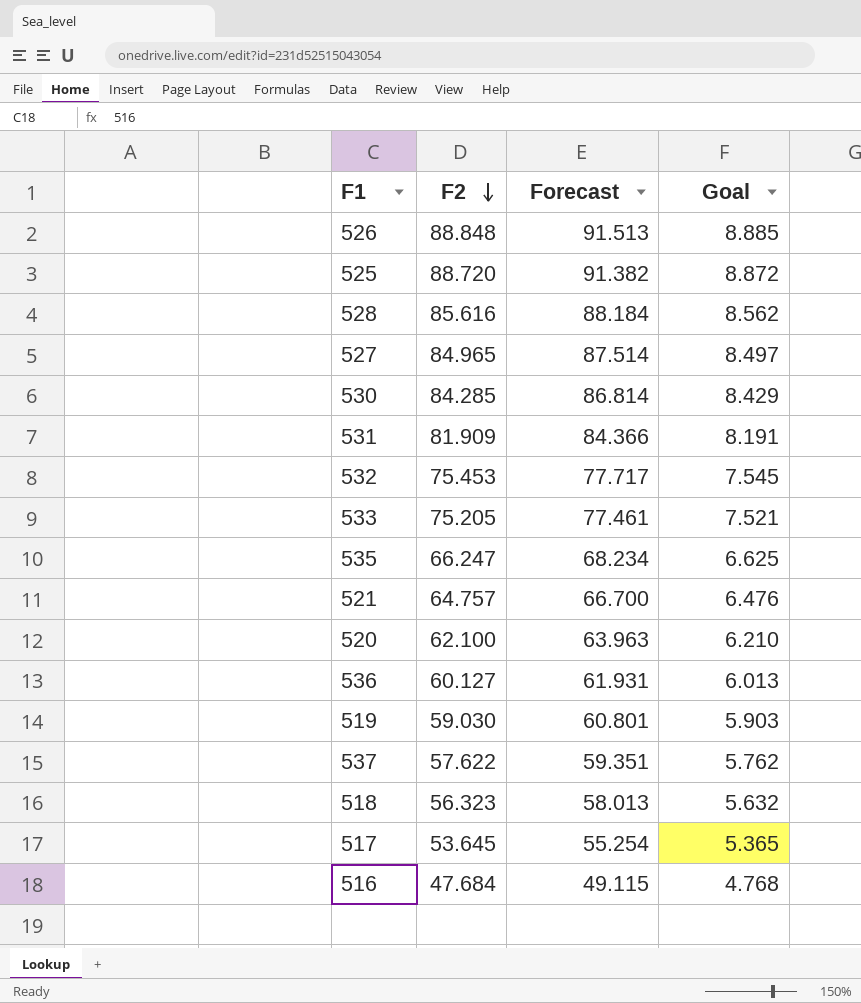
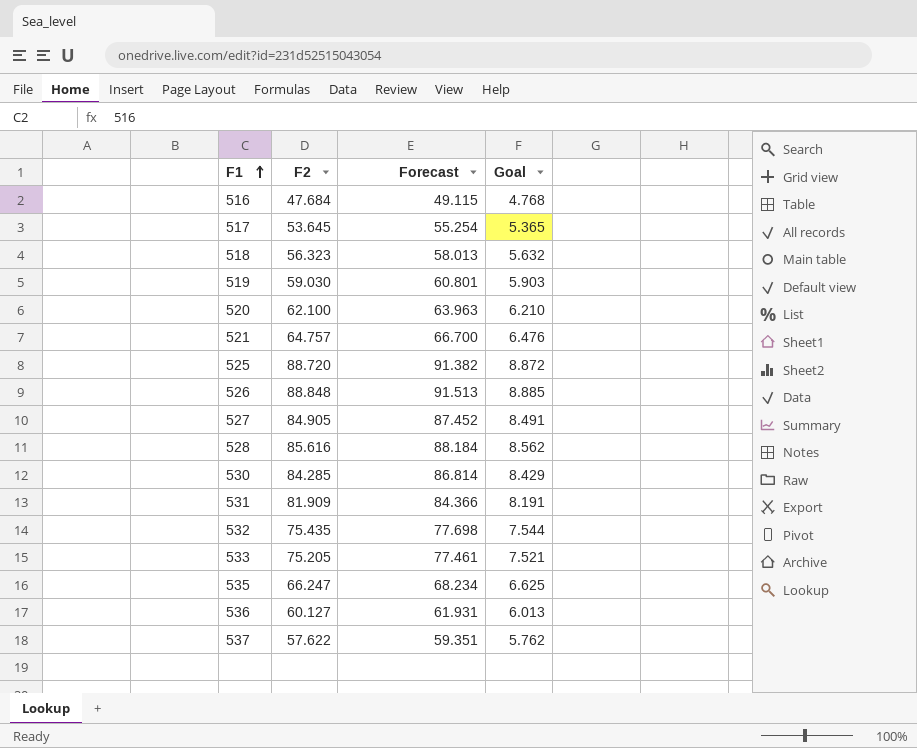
row order: F2 descending -> F1 ascending
527 | F2: 84.965 -> 84.905
527 | Forecast: 87.514 -> 87.452
527 | Goal: 8.497 -> 8.491
532 | F2: 75.453 -> 75.435
532 | Forecast: 77.717 -> 77.698
532 | Goal: 7.545 -> 7.544

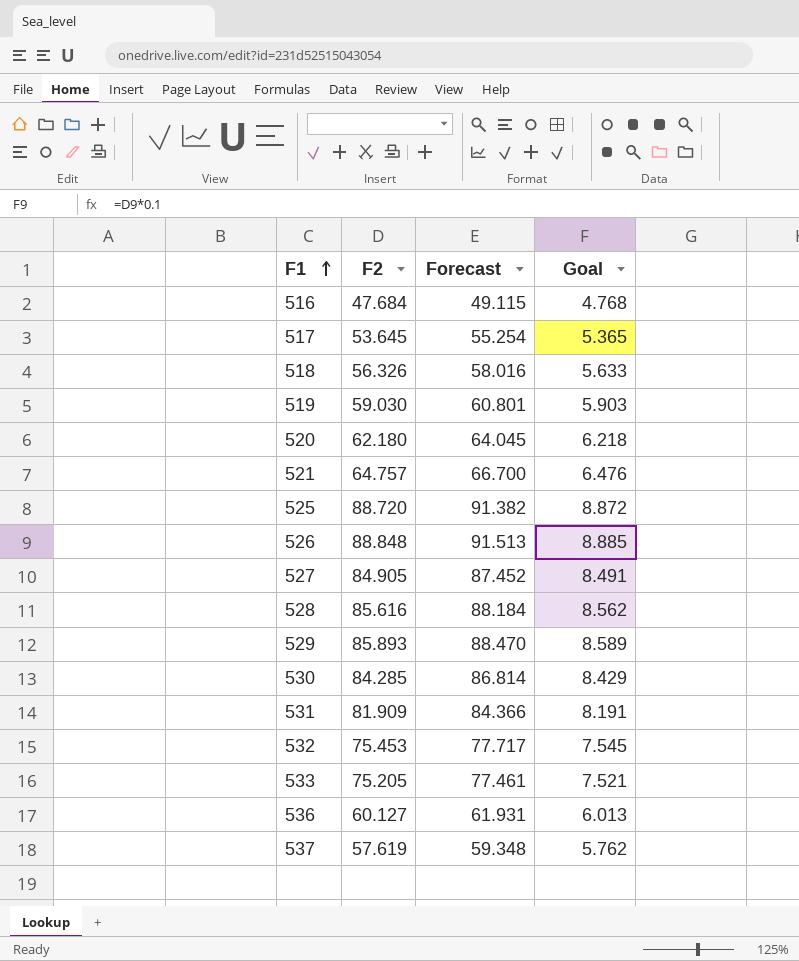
row 535: 66.247 | 68.234 | 6.625 -> none
518 | F2: 56.323 -> 56.326
518 | Forecast: 58.013 -> 58.016
518 | Goal: 5.632 -> 5.633
520 | F2: 62.100 -> 62.180
520 | Forecast: 63.963 -> 64.045
520 | Goal: 6.210 -> 6.218
row 529: none -> 85.893 | 88.470 | 8.589
532 | F2: 75.435 -> 75.453
532 | Forecast: 77.698 -> 77.717
532 | Goal: 7.544 -> 7.545
537 | F2: 57.622 -> 57.619
537 | Forecast: 59.351 -> 59.348

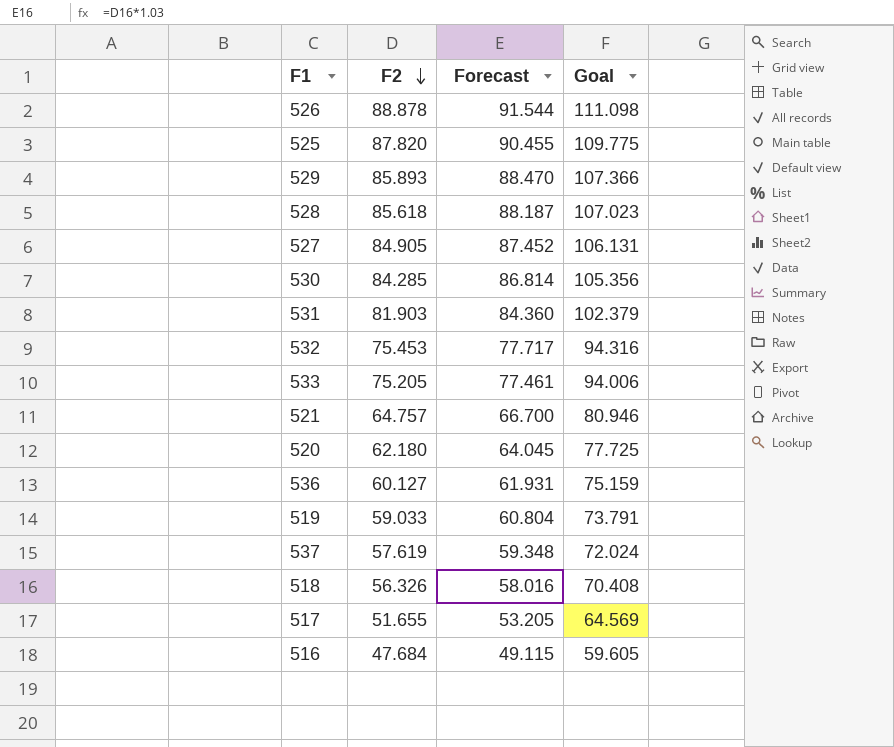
row order: F1 ascending -> F2 descending
column Goal | formula: [F2] * 0.1 -> [F2] * 1.25
526 | F2: 88.848 -> 88.878
526 | Forecast: 91.513 -> 91.544
525 | F2: 88.720 -> 87.820
525 | Forecast: 91.382 -> 90.455
528 | F2: 85.616 -> 85.618
528 | Forecast: 88.184 -> 88.187
531 | F2: 81.909 -> 81.903
531 | Forecast: 84.366 -> 84.360
519 | F2: 59.030 -> 59.033
519 | Forecast: 60.801 -> 60.804
517 | F2: 53.645 -> 51.655
517 | Forecast: 55.254 -> 53.205

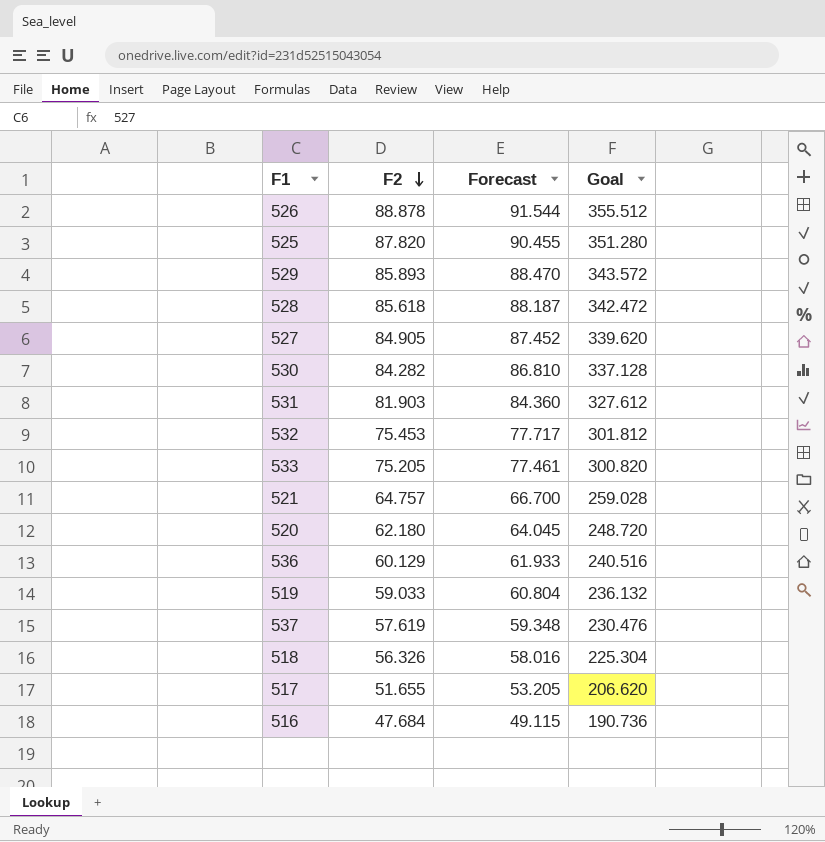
column Goal | formula: [F2] * 1.25 -> [F2] * 4
530 | F2: 84.285 -> 84.282
530 | Forecast: 86.814 -> 86.810
536 | F2: 60.127 -> 60.129
536 | Forecast: 61.931 -> 61.933

